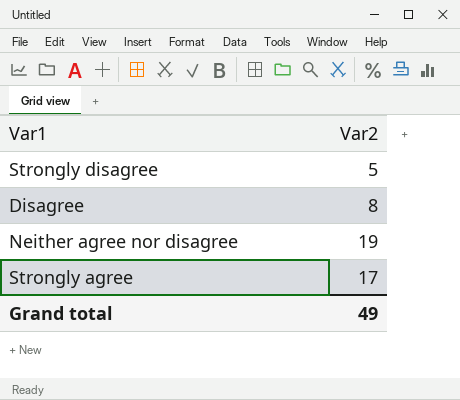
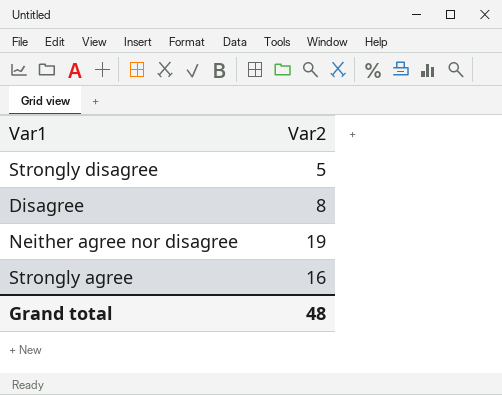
Strongly agree | Var2: 17 -> 16
Grand total | Var2: 49 -> 48

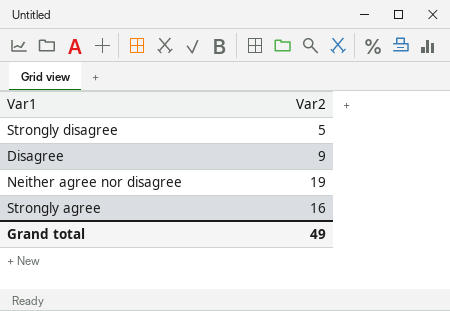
Disagree | Var2: 8 -> 9
Grand total | Var2: 48 -> 49

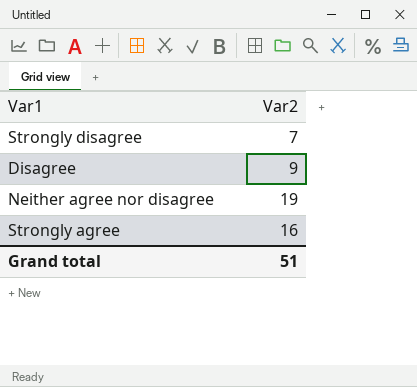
Strongly disagree | Var2: 5 -> 7
Grand total | Var2: 49 -> 51

